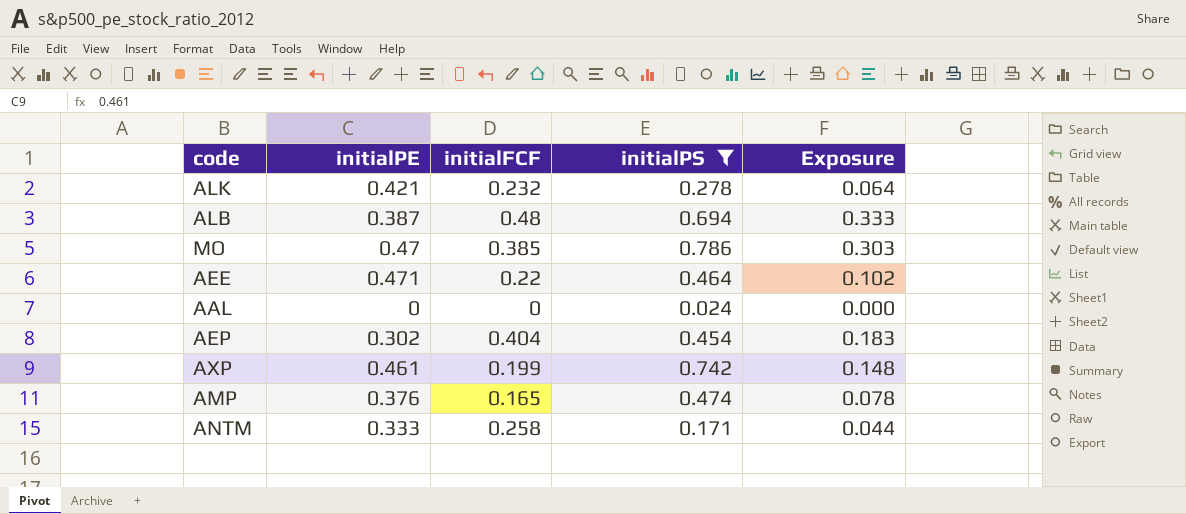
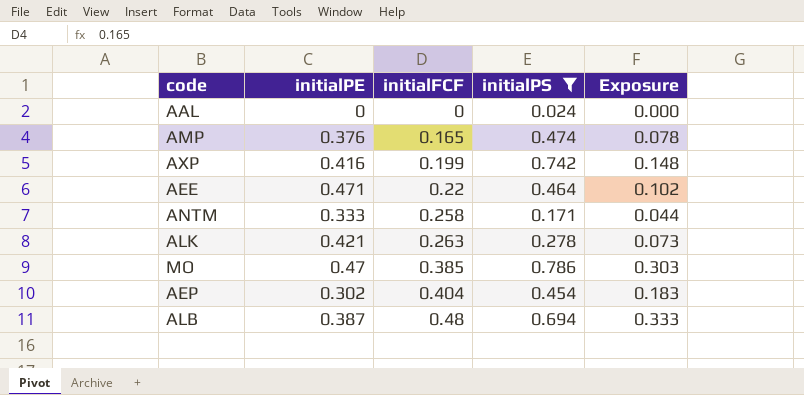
row order: none -> initialFCF ascending
AXP | initialPE: 0.461 -> 0.416
ALK | initialFCF: 0.232 -> 0.263
ALK | Exposure: 0.064 -> 0.073

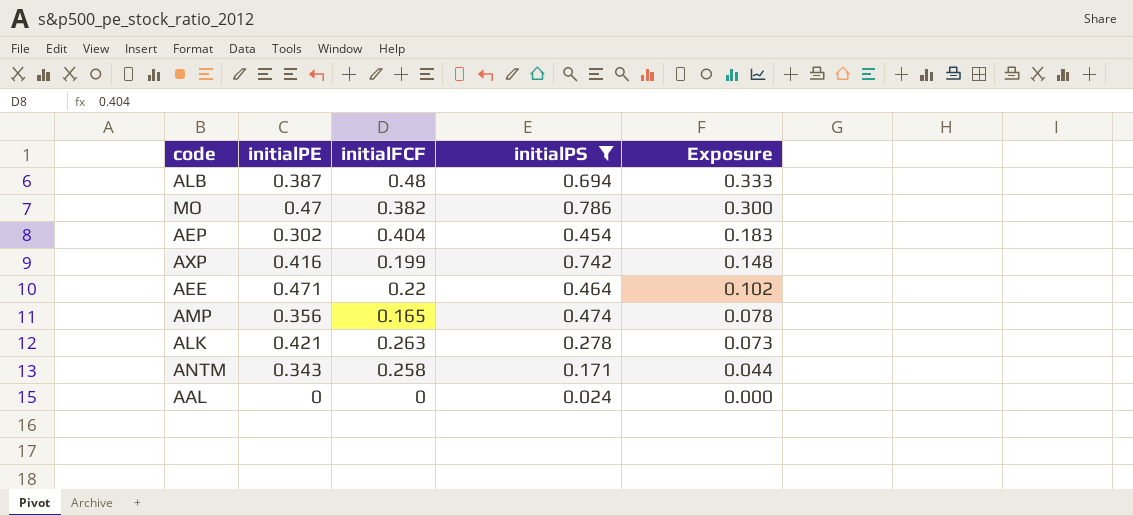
row order: initialFCF ascending -> Exposure descending
MO | initialFCF: 0.385 -> 0.382
MO | Exposure: 0.303 -> 0.300
AMP | initialPE: 0.376 -> 0.356
ANTM | initialPE: 0.333 -> 0.343

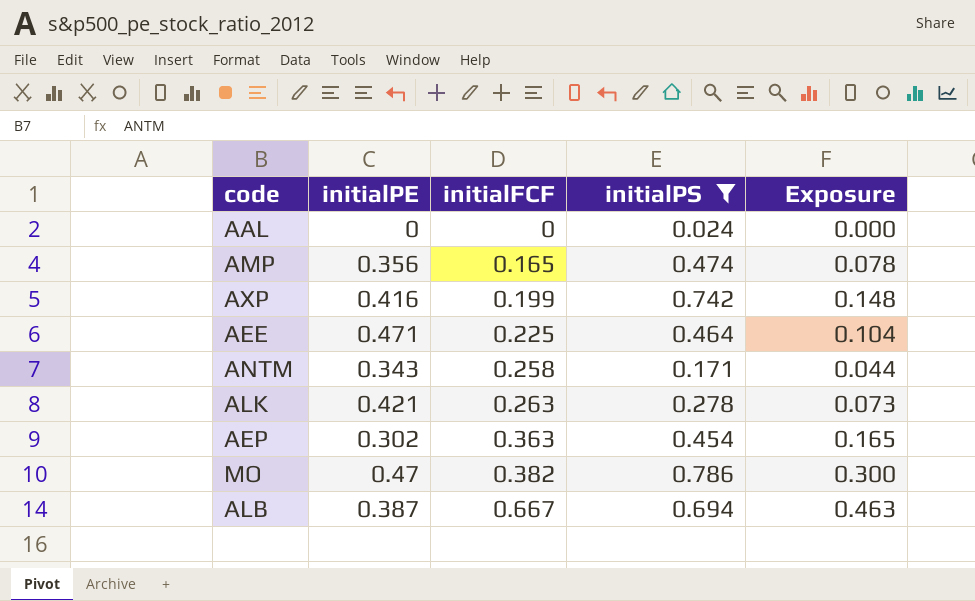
row order: Exposure descending -> initialFCF ascending
AEE | initialFCF: 0.22 -> 0.225
AEE | Exposure: 0.102 -> 0.104
AEP | initialFCF: 0.404 -> 0.363
AEP | Exposure: 0.183 -> 0.165
ALB | initialFCF: 0.48 -> 0.667
ALB | Exposure: 0.333 -> 0.463

